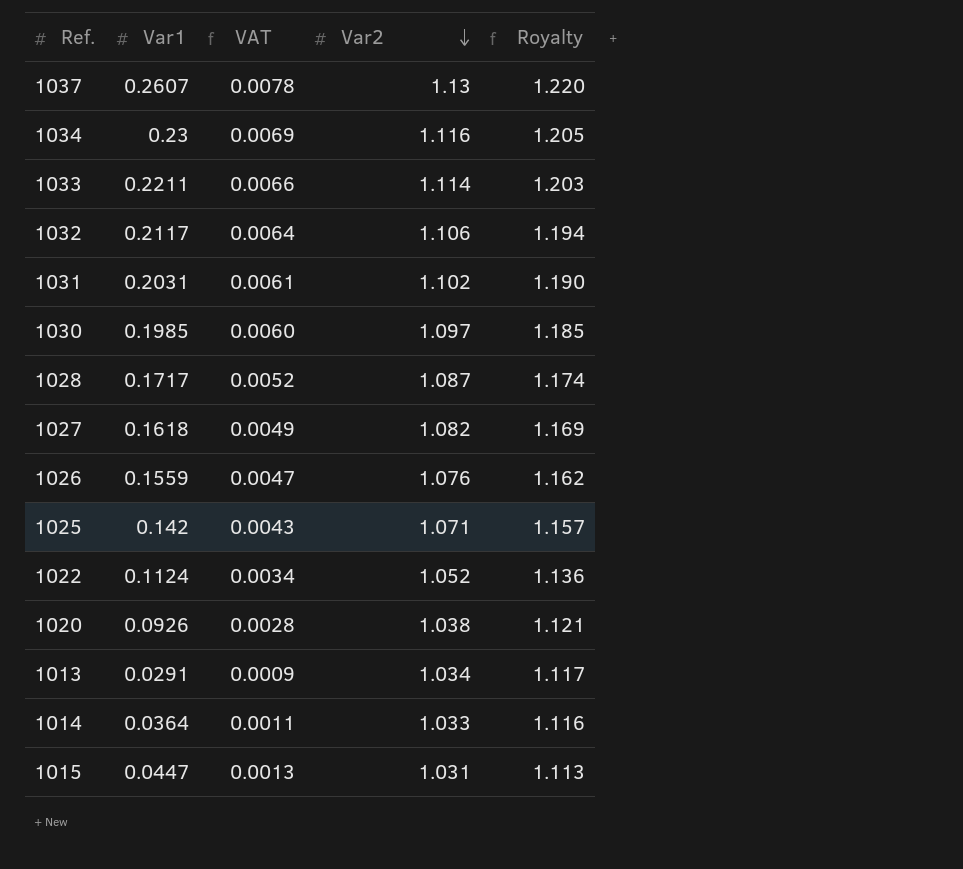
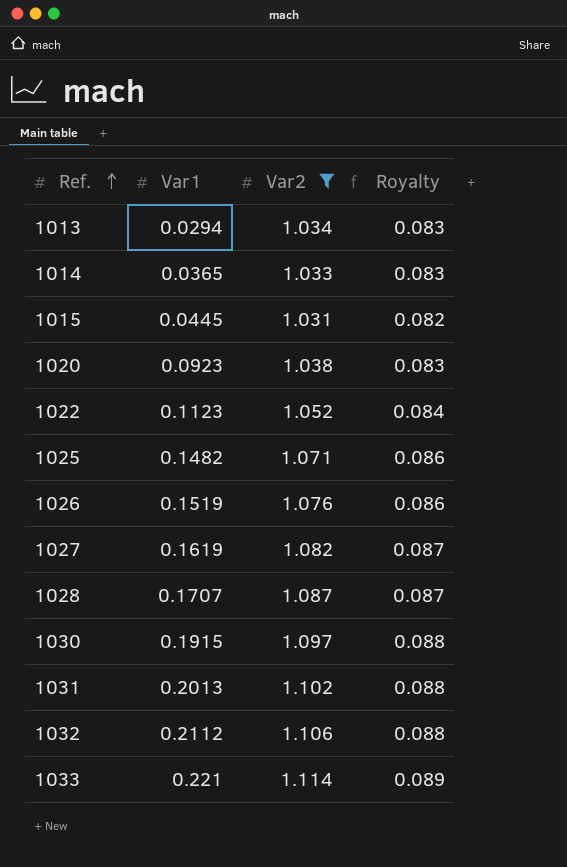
filter: none -> Var2 <= 1.114
row order: Var2 descending -> Ref. ascending
column VAT | formula: [Var1] * 0.03 -> none
column Royalty | formula: [Var2] * 1.08 -> [Var2] * 0.08
1013 | Var1: 0.0291 -> 0.0294
1014 | Var1: 0.0364 -> 0.0365
1015 | Var1: 0.0447 -> 0.0445
1020 | Var1: 0.0926 -> 0.0923
1022 | Var1: 0.1124 -> 0.1123
1025 | Var1: 0.142 -> 0.1482
1026 | Var1: 0.1559 -> 0.1519
1027 | Var1: 0.1618 -> 0.1619
1028 | Var1: 0.1717 -> 0.1707
1030 | Var1: 0.1985 -> 0.1915
1031 | Var1: 0.2031 -> 0.2013
1032 | Var1: 0.2117 -> 0.2112
1033 | Var1: 0.2211 -> 0.221

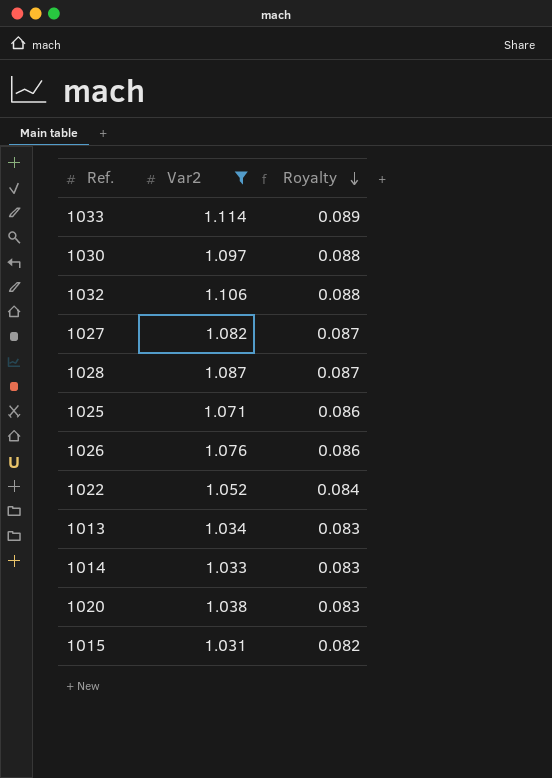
row order: Ref. ascending -> Royalty descending
column Var1 | position: 2 -> none
row 1031: 0.2013 | 1.102 | 0.088 -> none

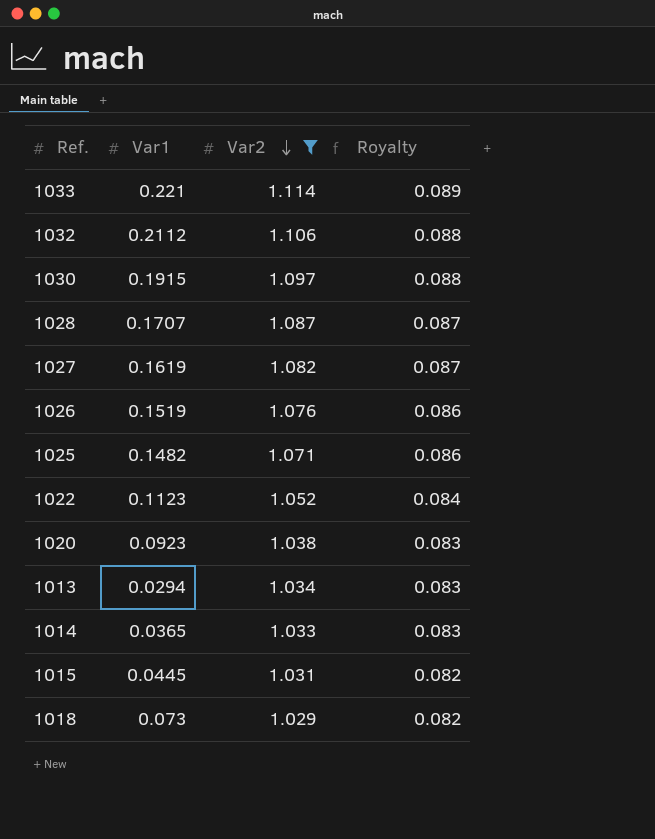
row order: Royalty descending -> Var2 descending
column Var1 | position: none -> 2
row 1018: none -> 0.073 | 1.029 | 0.082

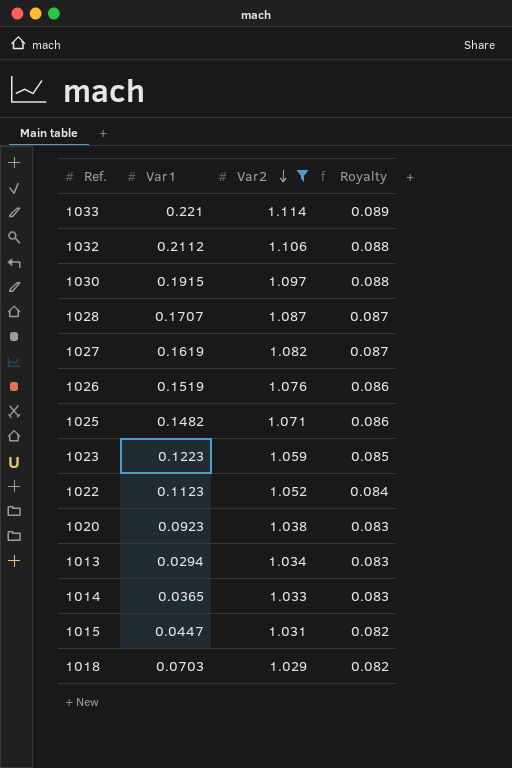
row 1023: none -> 0.1223 | 1.059 | 0.085
1015 | Var1: 0.0445 -> 0.0447
1018 | Var1: 0.073 -> 0.0703

